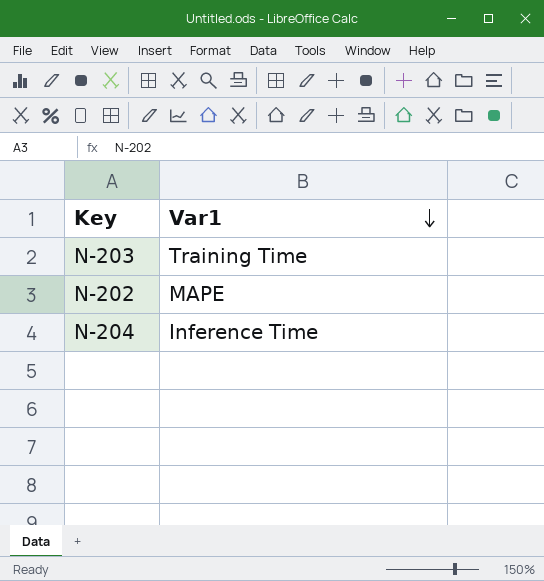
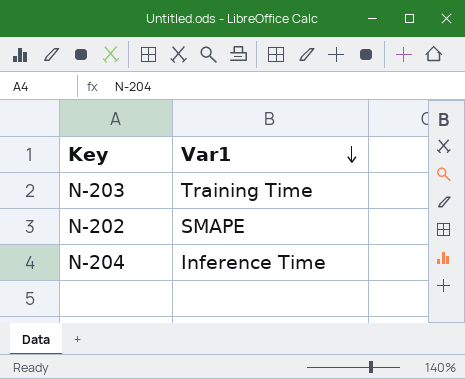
N-202 | Var1: MAPE -> SMAPE

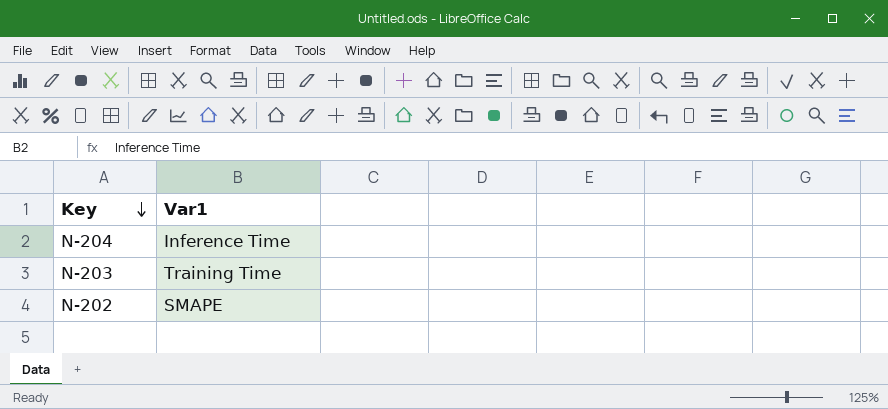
row order: Var1 descending -> Key descending

